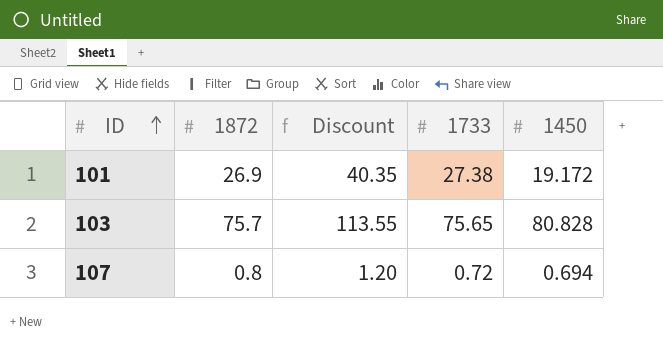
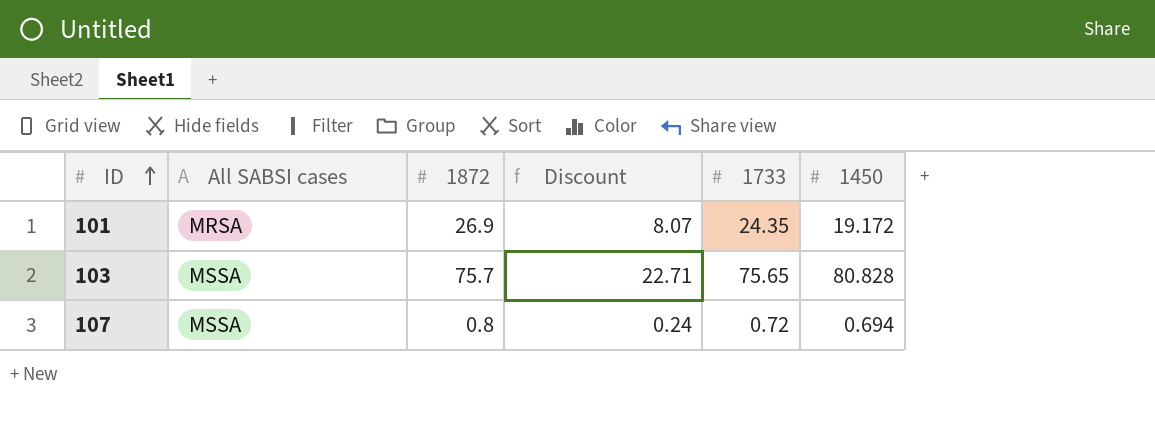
column All SABSI cases | position: none -> 2
column Discount | formula: [1872] * 1.5 -> [1872] * 0.3
101 | 1733: 27.38 -> 24.35

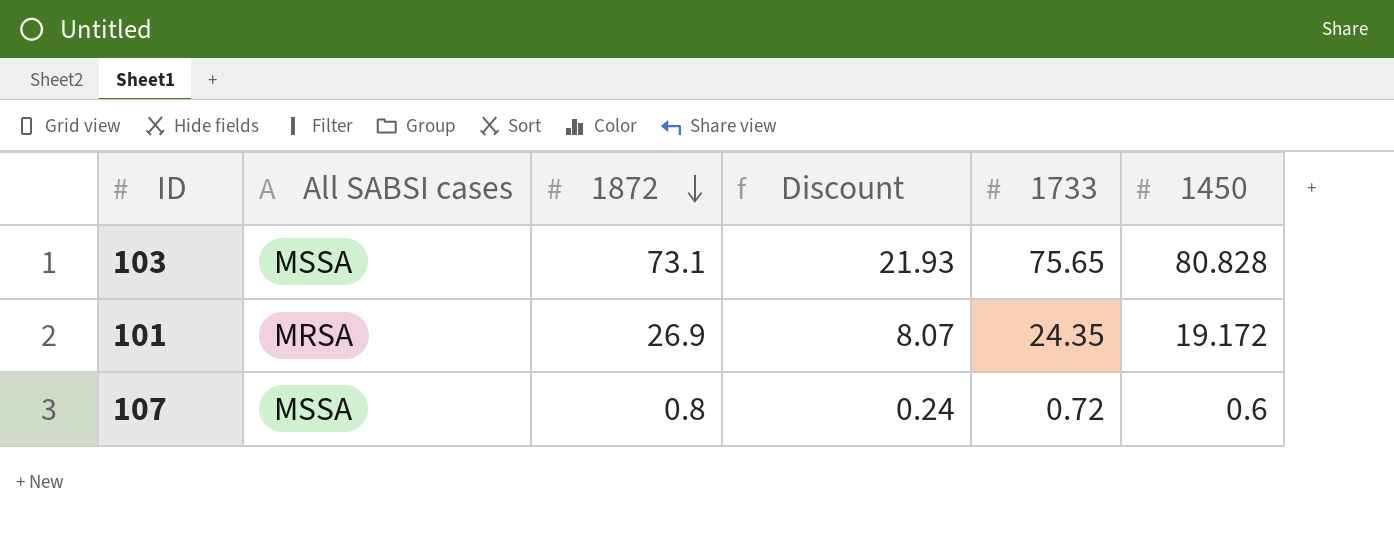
row order: ID ascending -> 1872 descending
103 | 1872: 75.7 -> 73.1
103 | Discount: 22.71 -> 21.93
107 | 1450: 0.694 -> 0.6

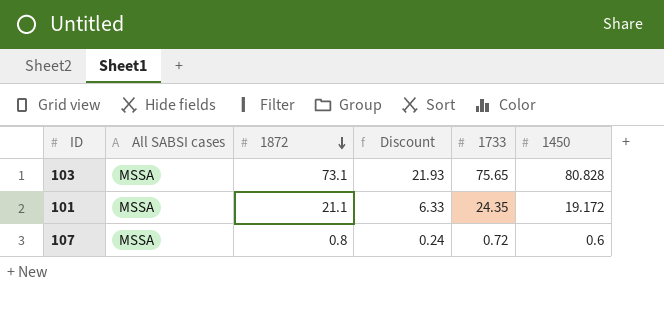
101 | All SABSI cases: MRSA -> MSSA
101 | 1872: 26.9 -> 21.1
101 | Discount: 8.07 -> 6.33

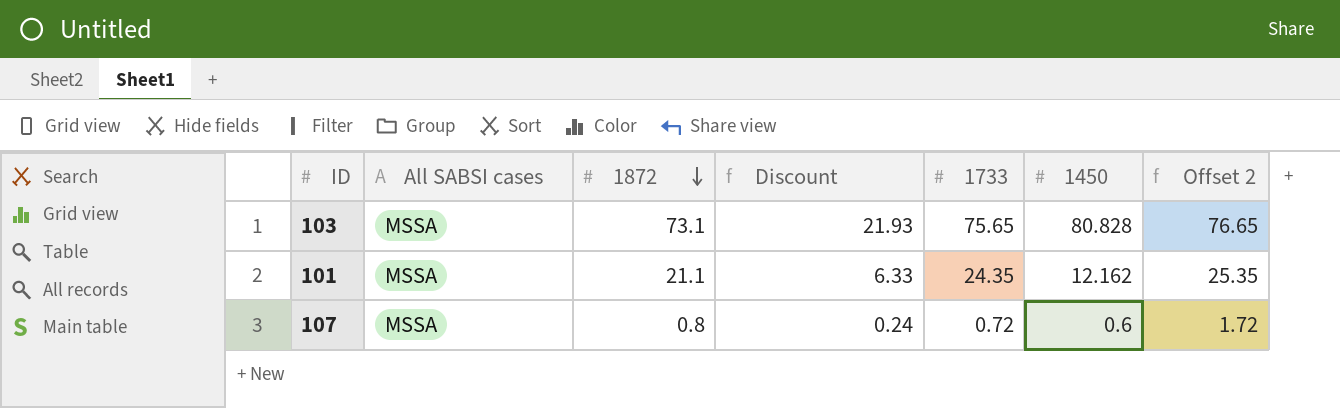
column Offset 2 | formula: none -> [1733] + 1
101 | 1450: 19.172 -> 12.162

